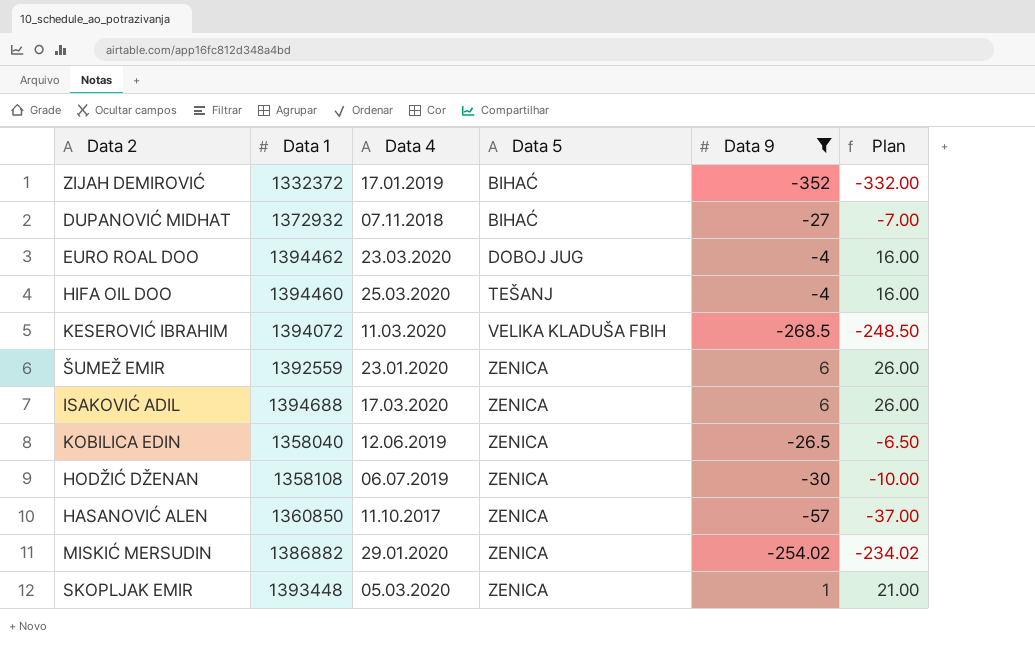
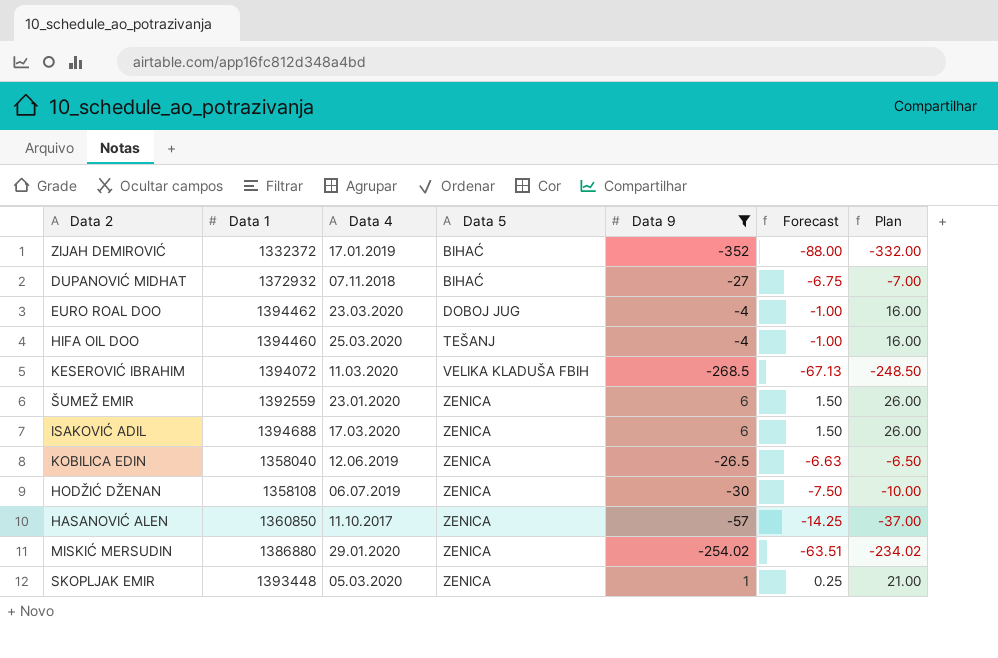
column Forecast | formula: none -> [Data 9] * 0.25
MISKIĆ MERSUDIN | Data 1: 1386882 -> 1386880

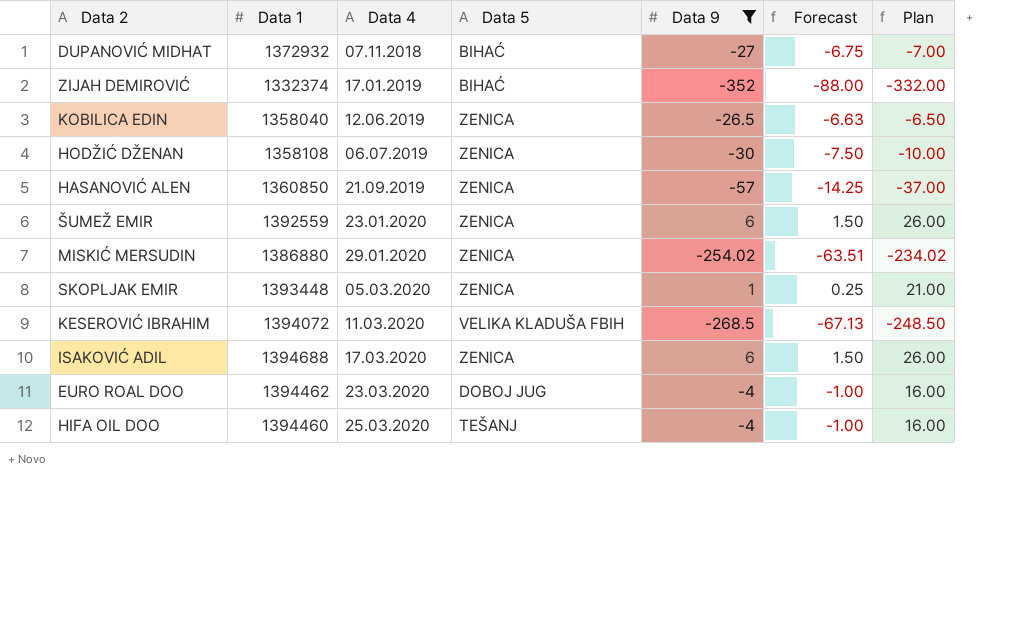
row order: Data 5 ascending -> Data 4 ascending
ZIJAH DEMIROVIĆ | Data 1: 1332372 -> 1332374
HASANOVIĆ ALEN | Data 4: 11.10.2017 -> 21.09.2019

